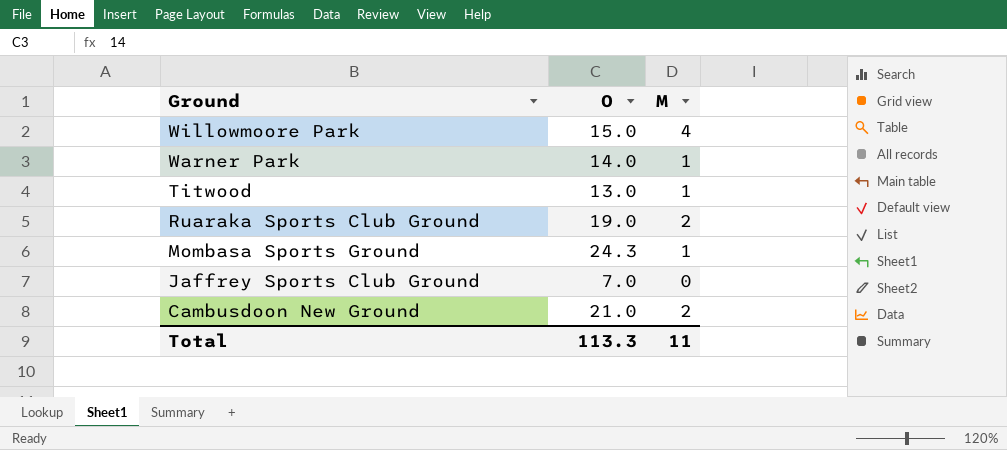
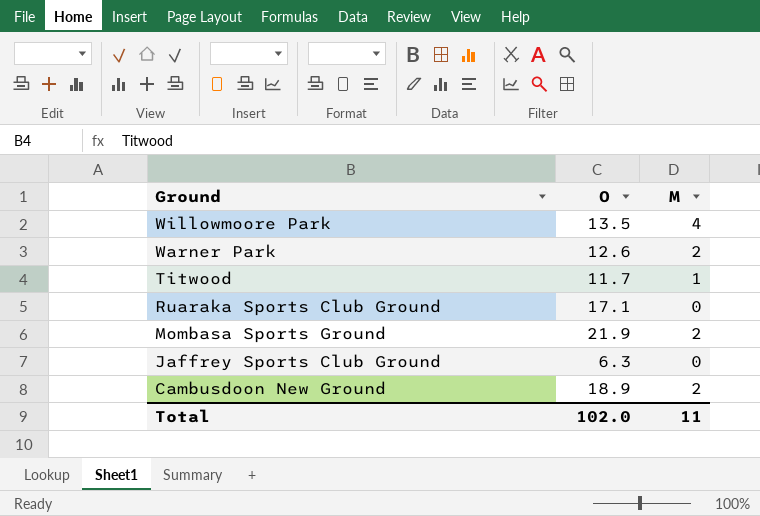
Willowmoore Park | O: 15.0 -> 13.5
Warner Park | O: 14.0 -> 12.6
Warner Park | M: 1 -> 2
Titwood | O: 13.0 -> 11.7
Ruaraka Sports Club Ground | O: 19.0 -> 17.1
Ruaraka Sports Club Ground | M: 2 -> 0
Mombasa Sports Ground | O: 24.3 -> 21.9
Mombasa Sports Ground | M: 1 -> 2
Jaffrey Sports Club Ground | O: 7.0 -> 6.3
Cambusdoon New Ground | O: 21.0 -> 18.9
Total | O: 113.3 -> 102.0

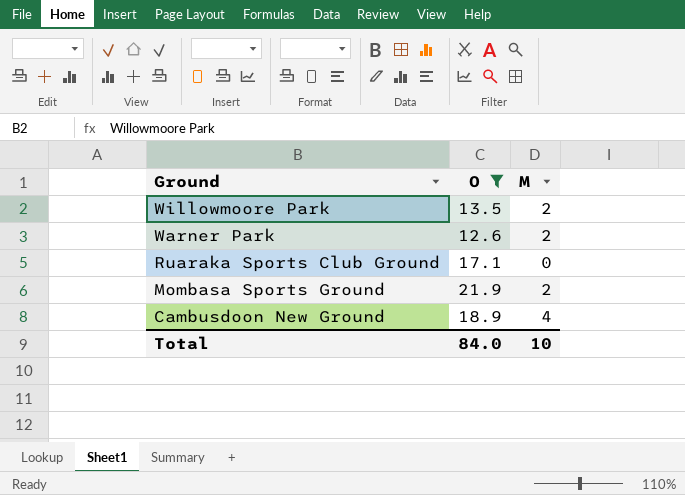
filter: none -> O >= 12.6
Willowmoore Park | M: 4 -> 2
Cambusdoon New Ground | M: 2 -> 4
Total | O: 102.0 -> 84.0
Total | M: 11 -> 10

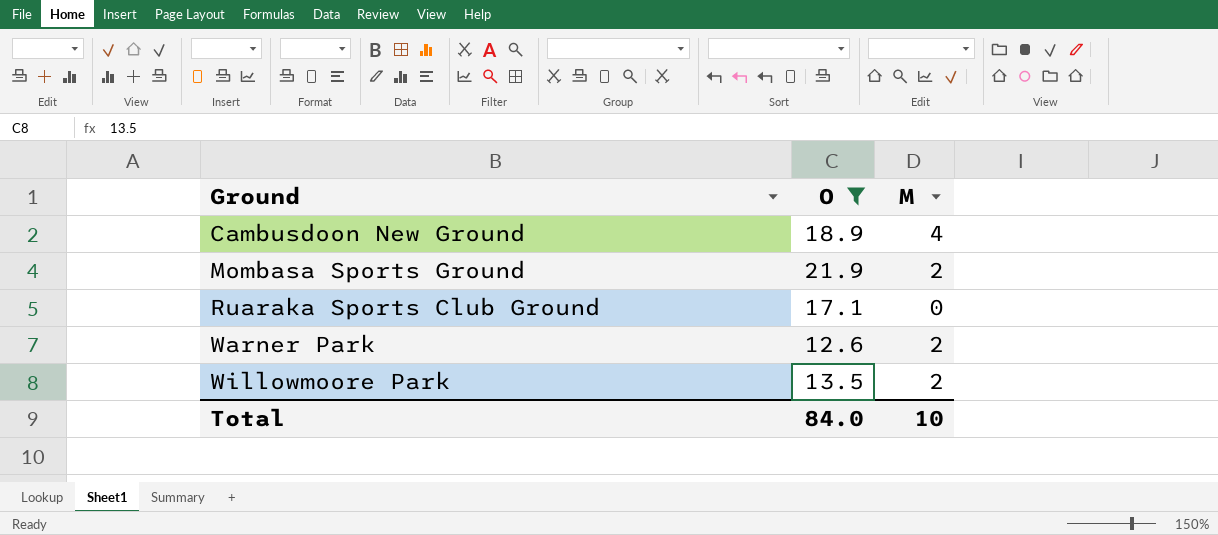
row order: Ground descending -> Ground ascending

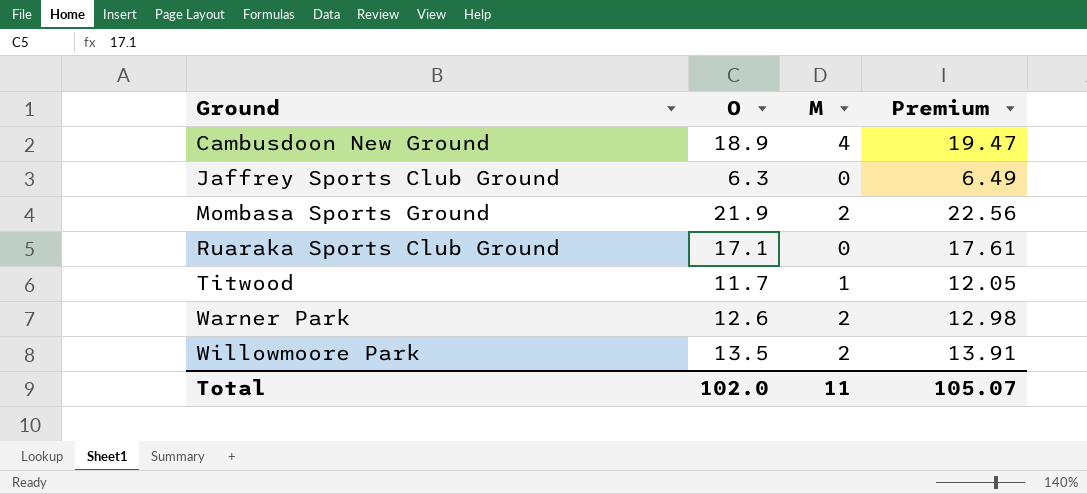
filter: O >= 12.6 -> none
column Premium | formula: none -> [O] * 1.03
Total | O: 84.0 -> 102.0
Total | M: 10 -> 11

